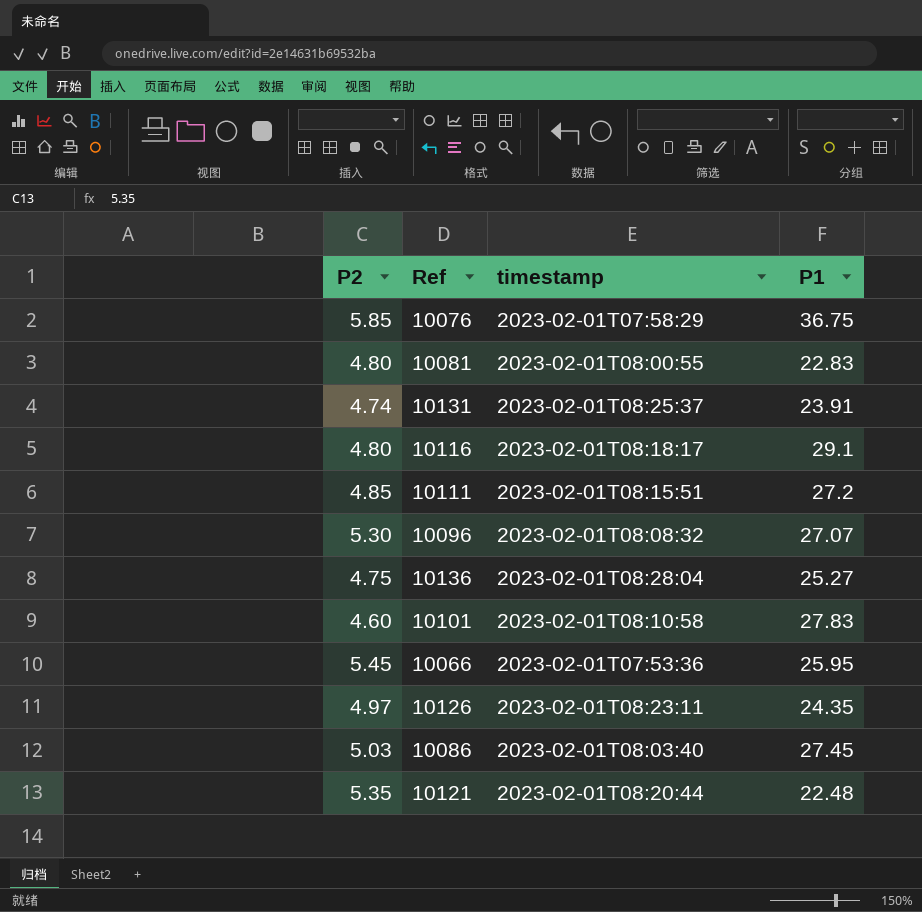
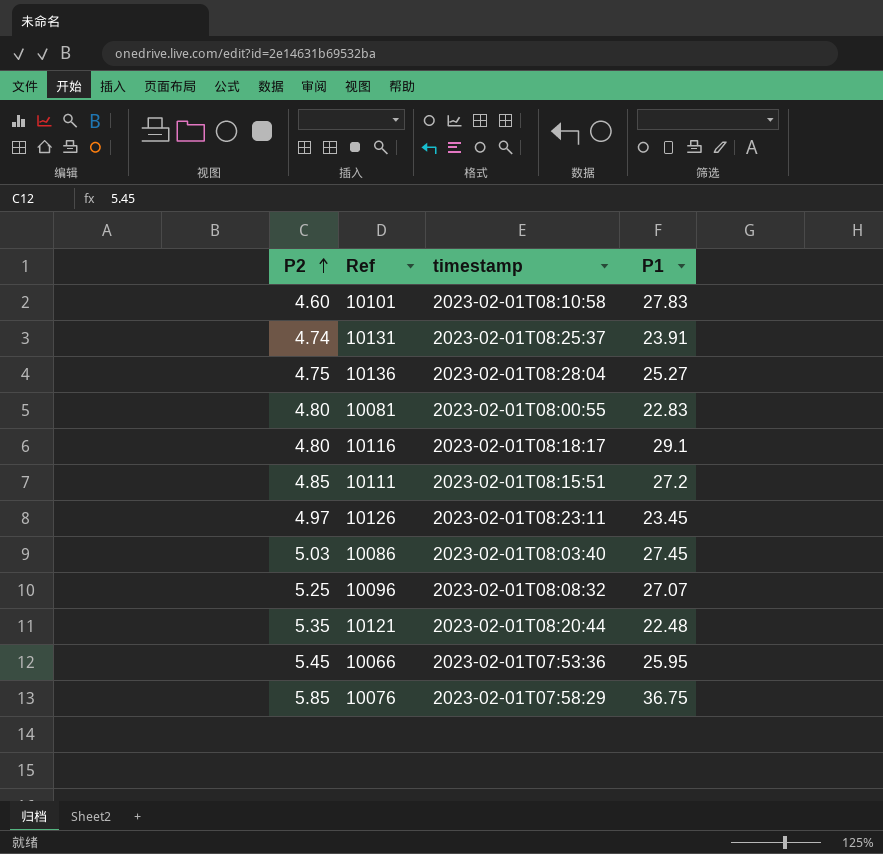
row order: none -> P2 ascending
10126 | P1: 24.35 -> 23.45
10096 | P2: 5.30 -> 5.25

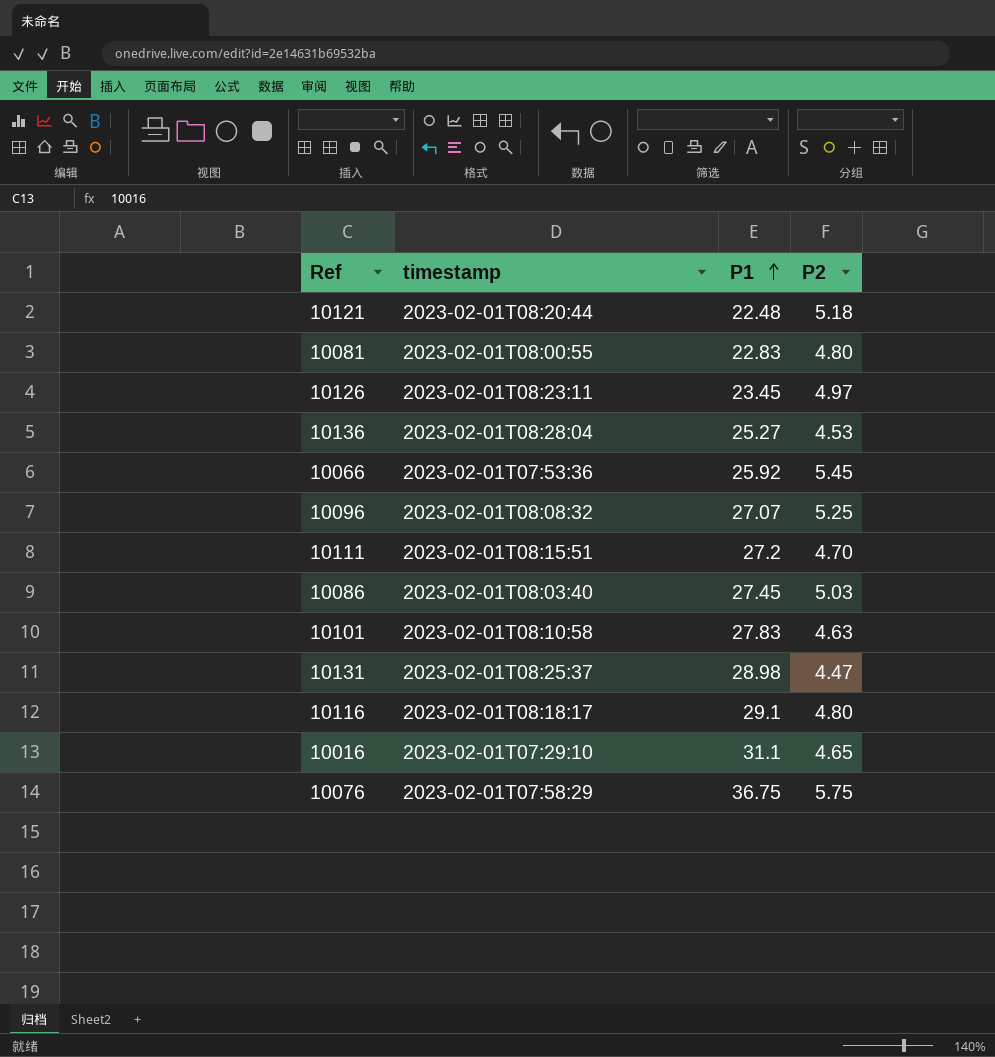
row order: P2 ascending -> P1 ascending
column P2 | position: 1 -> 4
10121 | P2: 5.35 -> 5.18
10136 | P2: 4.75 -> 4.53
10066 | P1: 25.95 -> 25.92
10111 | P2: 4.85 -> 4.70
10101 | P2: 4.60 -> 4.63
10131 | P1: 23.91 -> 28.98
10131 | P2: 4.74 -> 4.47
row 10016: none -> 2023-02-01T07:29:10 | 31.1 | 4.65
10076 | P2: 5.85 -> 5.75

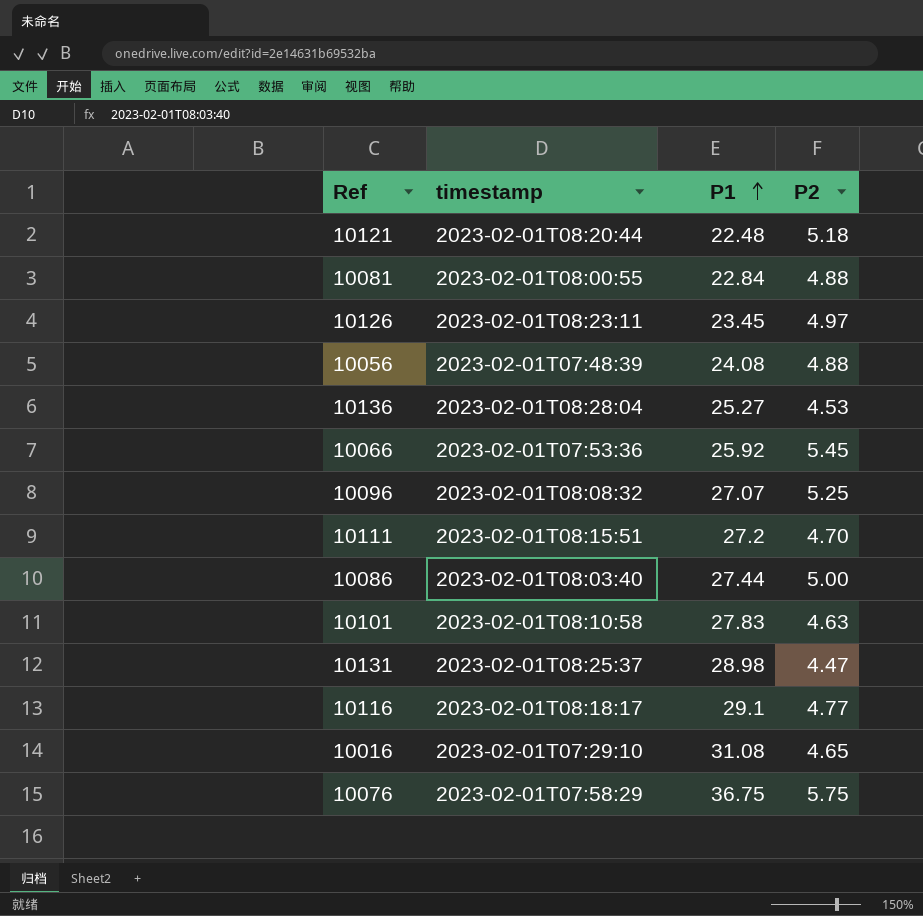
10081 | P1: 22.83 -> 22.84
10081 | P2: 4.80 -> 4.88
row 10056: none -> 2023-02-01T07:48:39 | 24.08 | 4.88
10086 | P1: 27.45 -> 27.44
10086 | P2: 5.03 -> 5.00
10116 | P2: 4.80 -> 4.77
10016 | P1: 31.1 -> 31.08

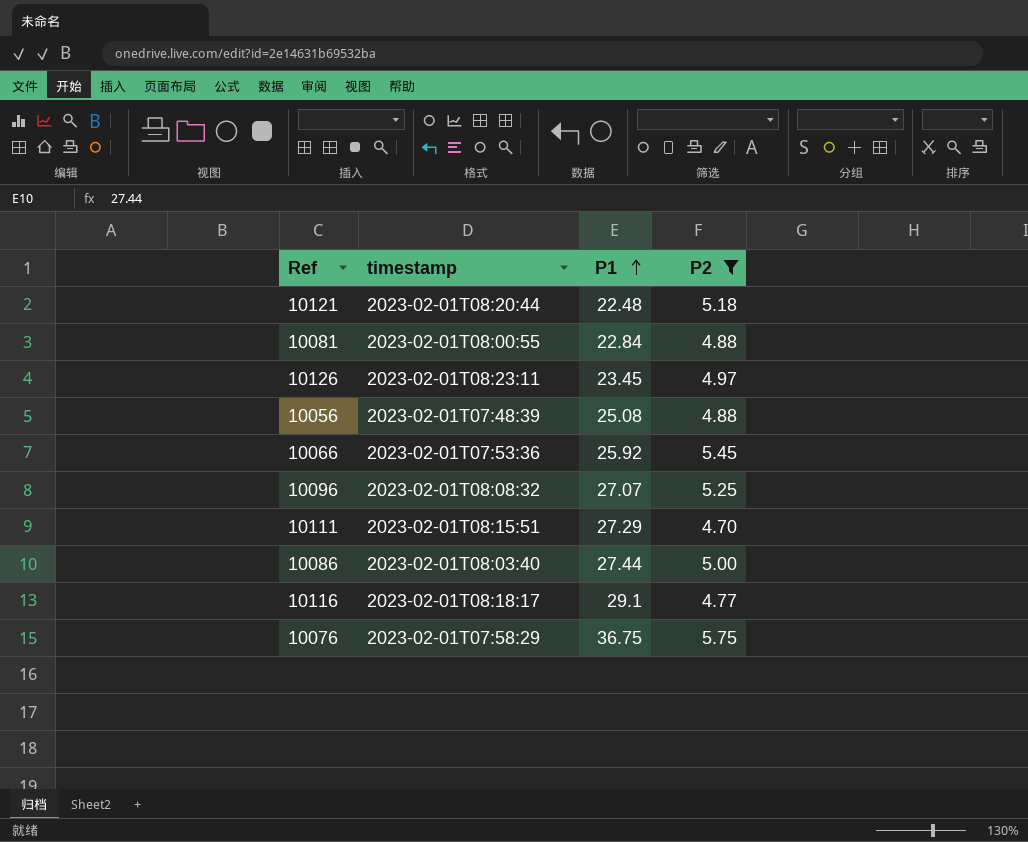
filter: none -> P2 >= 4.70
10056 | P1: 24.08 -> 25.08
10111 | P1: 27.2 -> 27.29

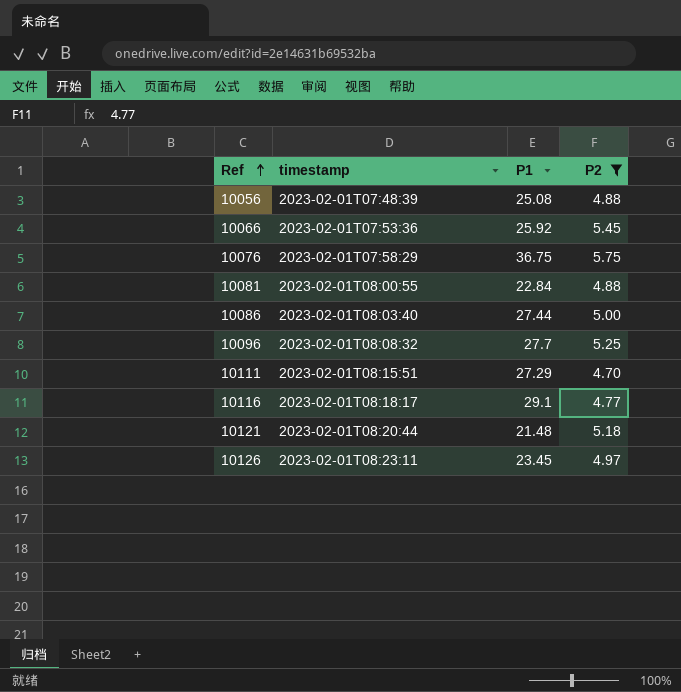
row order: P1 ascending -> Ref ascending
10096 | P1: 27.07 -> 27.7
10121 | P1: 22.48 -> 21.48

